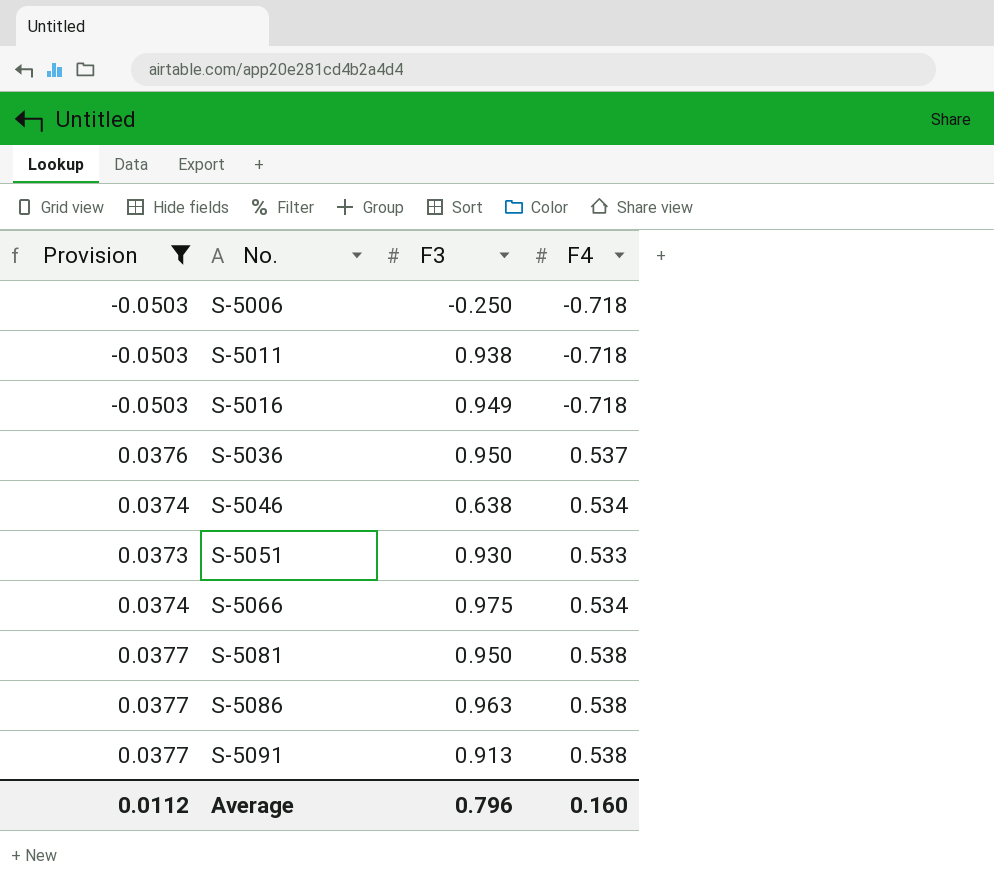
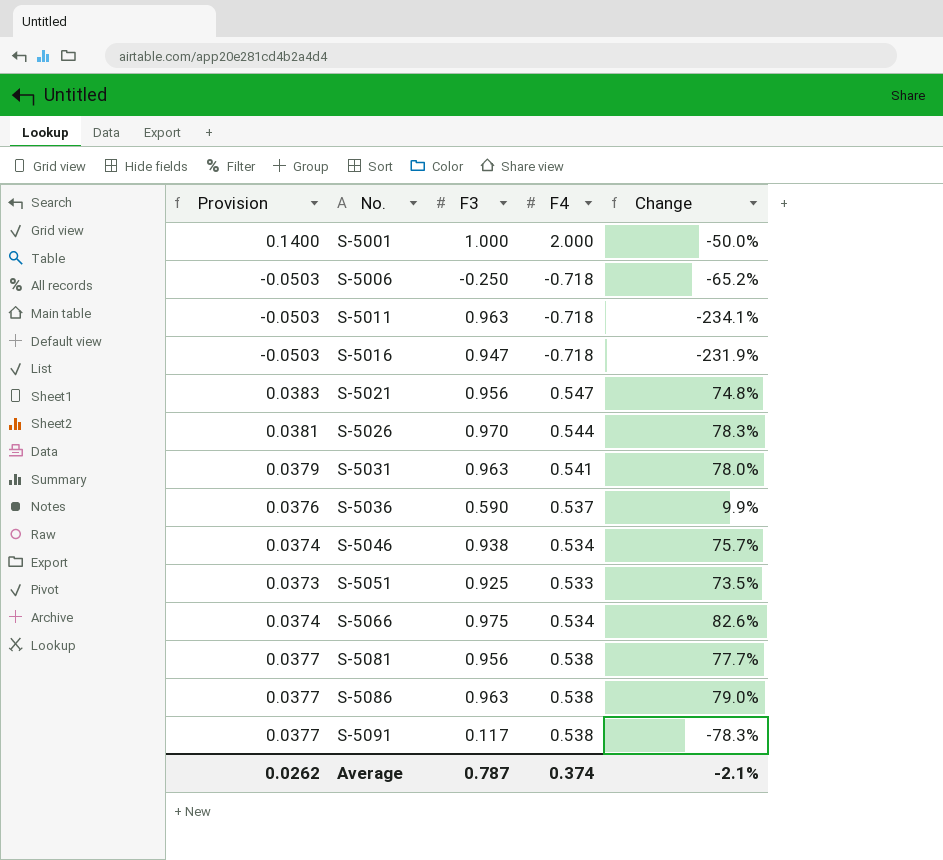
filter: Provision <= 0.0377 -> none
column Change | formula: none -> ([F3] - [F4]) / [F4]
S-5011 | F3: 0.938 -> 0.963
S-5016 | F3: 0.949 -> 0.947
S-5036 | F3: 0.950 -> 0.590
S-5046 | F3: 0.638 -> 0.938
S-5051 | F3: 0.930 -> 0.925
S-5081 | F3: 0.950 -> 0.956
S-5091 | F3: 0.913 -> 0.117
Average | Provision: 0.0112 -> 0.0262
Average | F3: 0.796 -> 0.787
Average | F4: 0.160 -> 0.374

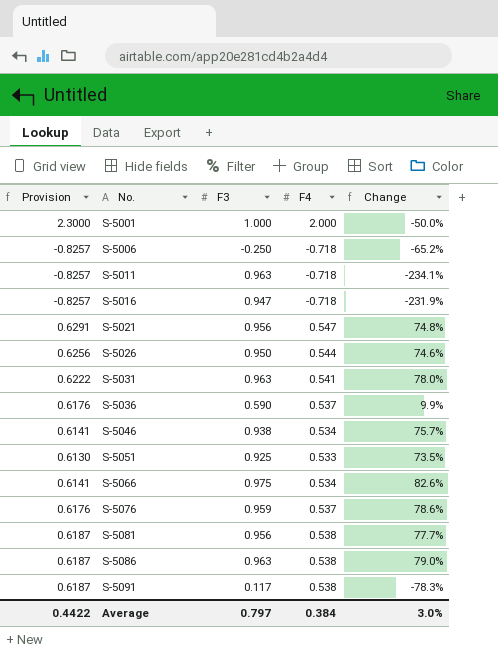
column Provision | formula: [F4] * 0.07 -> [F4] * 1.15
S-5026 | F3: 0.970 -> 0.950
S-5026 | Change: 78.3% -> 74.6%
row S-5076: none -> 0.6176 | 0.959 | 0.537 | 78.6%
Average | Provision: 0.0262 -> 0.4422
Average | F3: 0.787 -> 0.797
Average | F4: 0.374 -> 0.384
Average | Change: -2.1% -> 3.0%

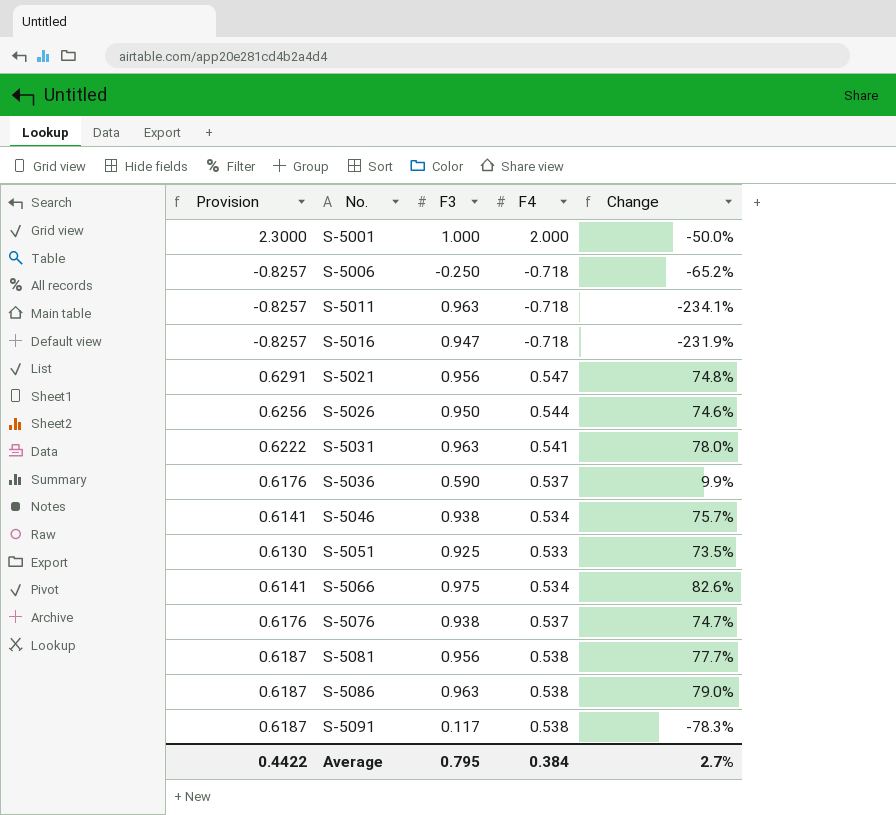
S-5076 | F3: 0.959 -> 0.938
S-5076 | Change: 78.6% -> 74.7%
Average | F3: 0.797 -> 0.795
Average | Change: 3.0% -> 2.7%

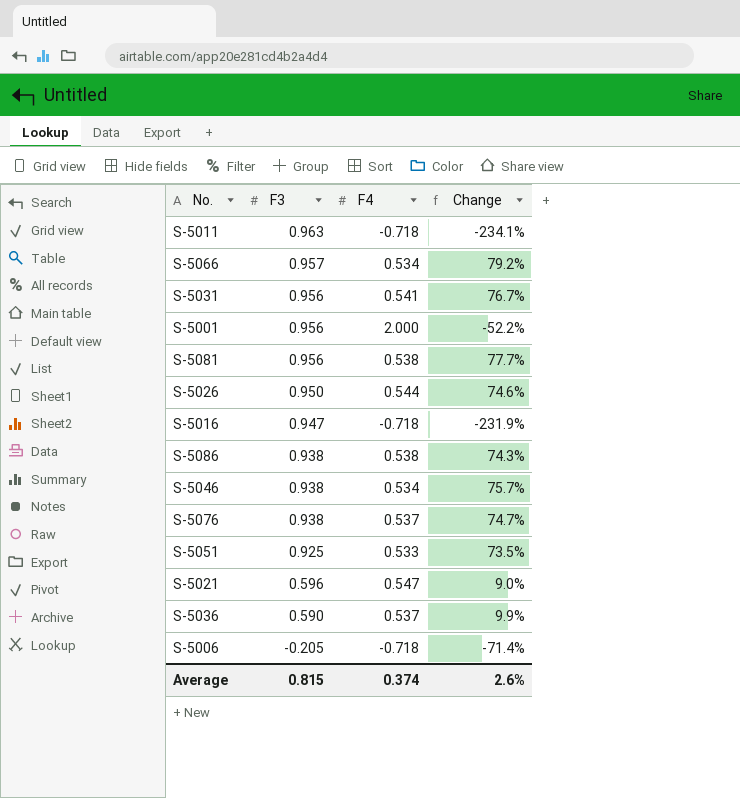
row order: No. ascending -> F3 descending
column Provision | formula: [F4] * 1.15 -> none
row S-5091: 0.6187 | 0.117 | 0.538 | -78.3% -> none
S-5066 | F3: 0.975 -> 0.957
S-5066 | Change: 82.6% -> 79.2%
S-5031 | F3: 0.963 -> 0.956
S-5031 | Change: 78.0% -> 76.7%
S-5001 | F3: 1.000 -> 0.956
S-5001 | Change: -50.0% -> -52.2%
S-5086 | F3: 0.963 -> 0.938
S-5086 | Change: 79.0% -> 74.3%
S-5021 | F3: 0.956 -> 0.596
S-5021 | Change: 74.8% -> 9.0%
S-5006 | F3: -0.250 -> -0.205
S-5006 | Change: -65.2% -> -71.4%
Average | F3: 0.795 -> 0.815
Average | F4: 0.384 -> 0.374
Average | Change: 2.7% -> 2.6%

